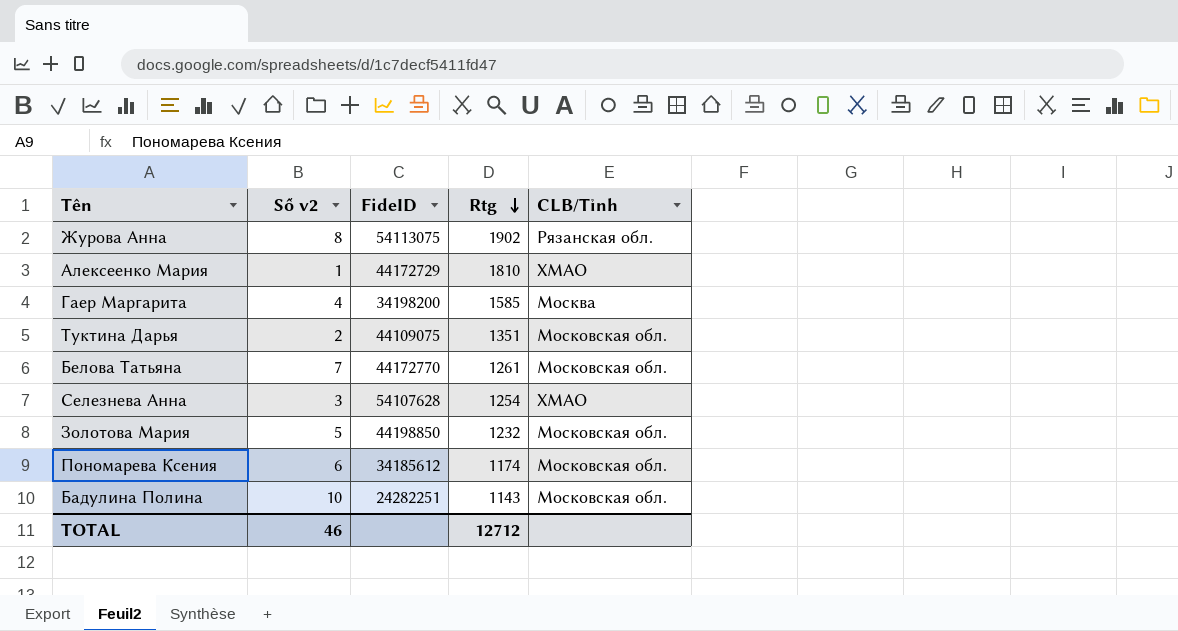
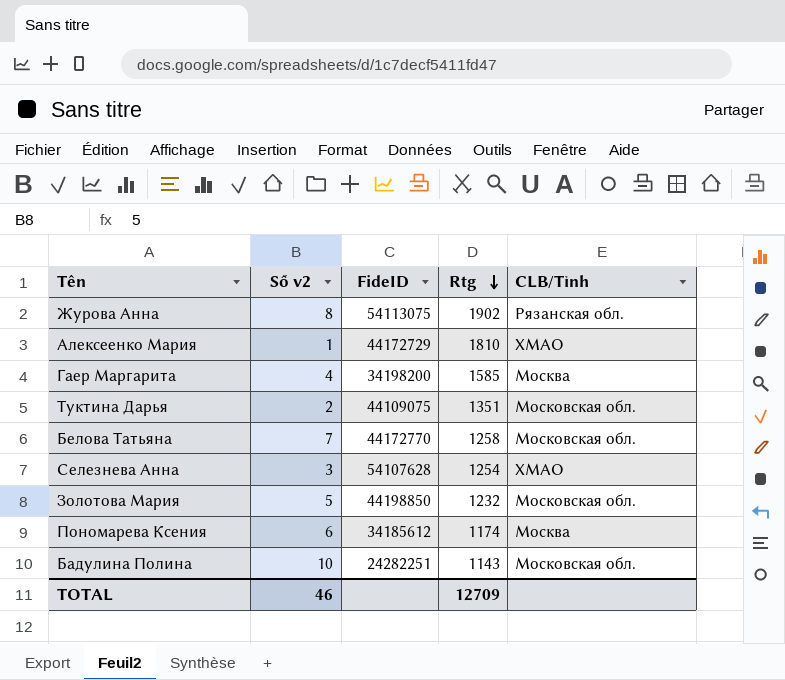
Белова Татьяна | Rtg: 1261 -> 1258
Пономарева Ксения | CLB/Tỉnh: Московская обл. -> Москва
TOTAL | Rtg: 12712 -> 12709

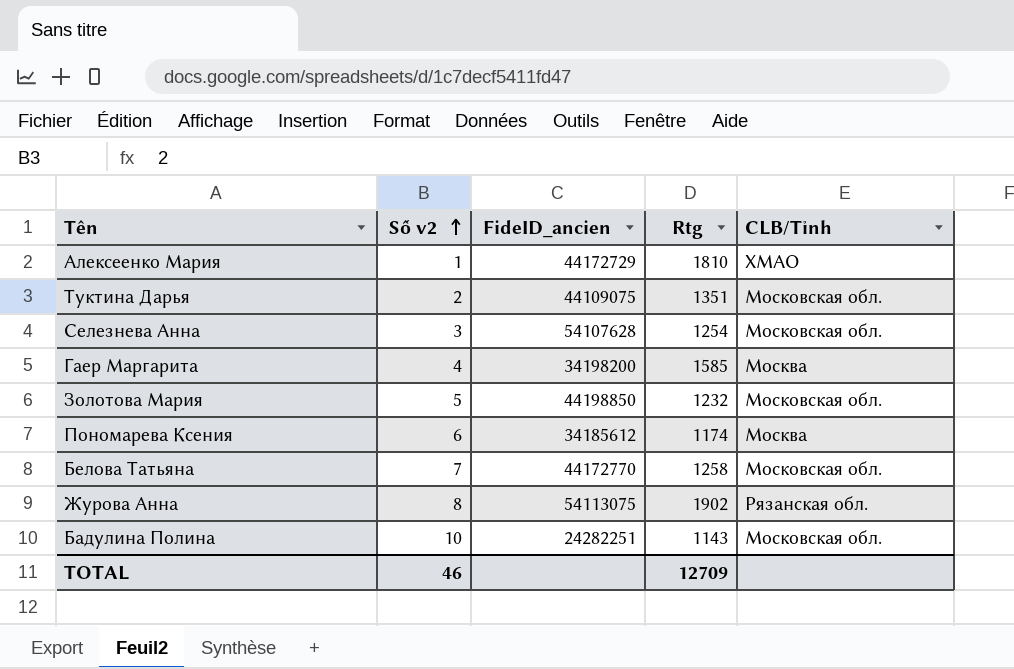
row order: Rtg descending -> Số v2 ascending
column name: FideID -> FideID_ancien
Селезнева Анна | CLB/Tỉnh: ХМАО -> Московская обл.

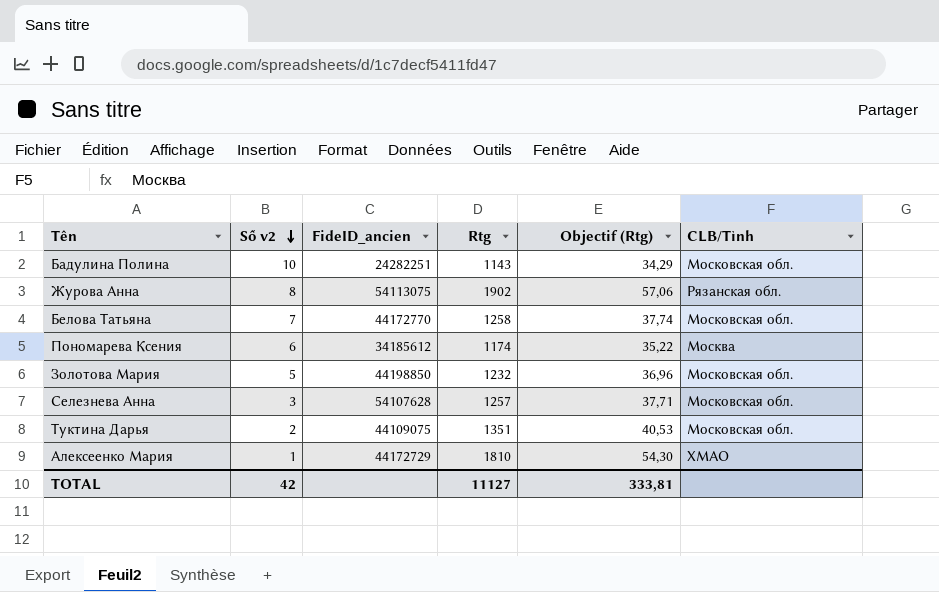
row order: Số v2 ascending -> Số v2 descending
column Objectif (Rtg) | formula: none -> [Rtg] * 0,03
row Гаер Маргарита: 4 | 34198200 | 1585 | Москва -> none
Селезнева Анна | Rtg: 1254 -> 1257
TOTAL | Số v2: 46 -> 42
TOTAL | Rtg: 12709 -> 11127

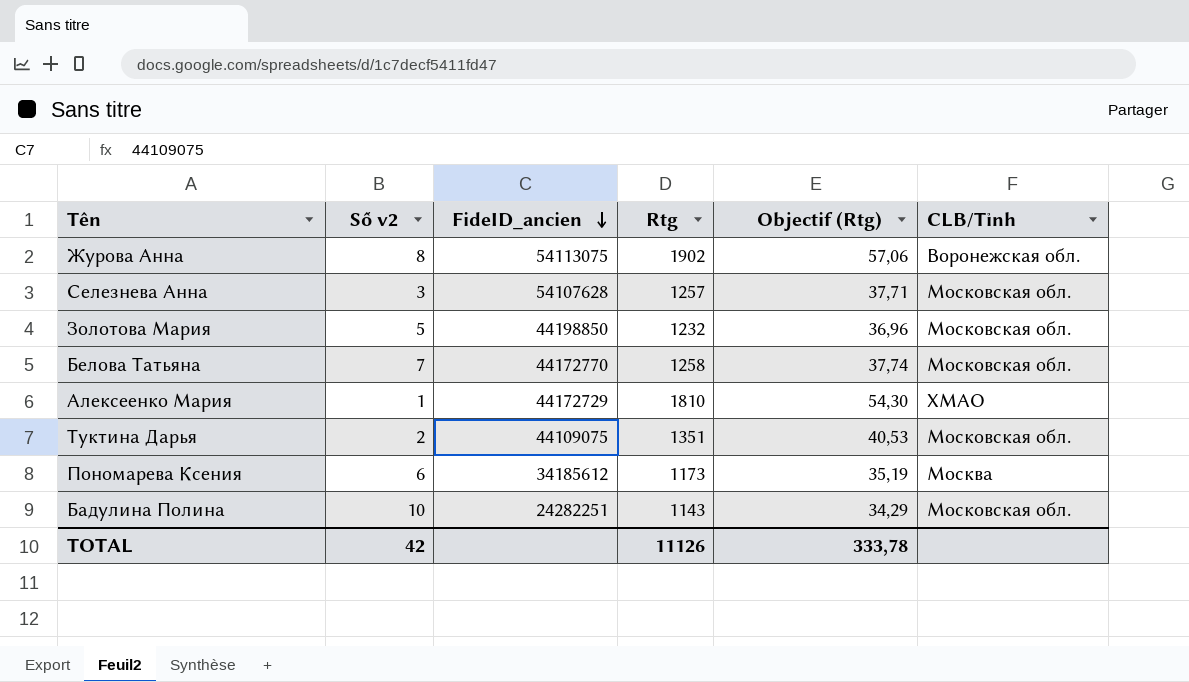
row order: Số v2 descending -> FideID_ancien descending
Журова Анна | CLB/Tỉnh: Рязанская обл. -> Воронежская обл.
Пономарева Ксения | Rtg: 1174 -> 1173
Пономарева Ксения | Objectif (Rtg): 35,22 -> 35,19
TOTAL | Rtg: 11127 -> 11126
TOTAL | Objectif (Rtg): 333,81 -> 333,78

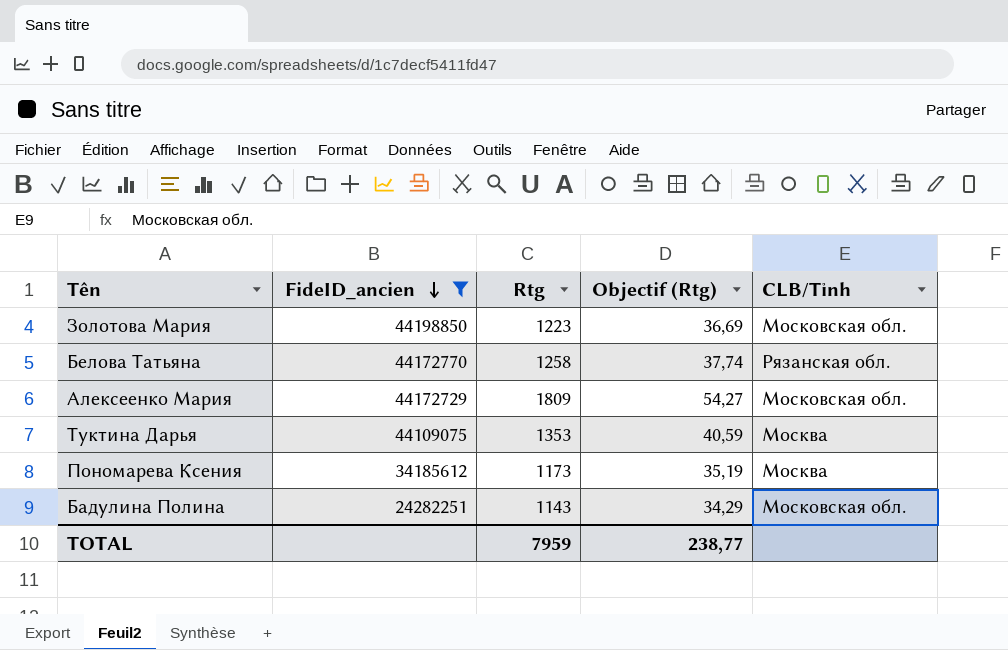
filter: none -> FideID_ancien <= 44198850
column Số v2 | position: 2 -> none
Золотова Мария | Rtg: 1232 -> 1223
Золотова Мария | Objectif (Rtg): 36,96 -> 36,69
Белова Татьяна | CLB/Tỉnh: Московская обл. -> Рязанская обл.
Алексеенко Мария | Rtg: 1810 -> 1809
Алексеенко Мария | Objectif (Rtg): 54,30 -> 54,27
Алексеенко Мария | CLB/Tỉnh: ХМАО -> Московская обл.
Туктина Дарья | Rtg: 1351 -> 1353
Туктина Дарья | Objectif (Rtg): 40,53 -> 40,59
Туктина Дарья | CLB/Tỉnh: Московская обл. -> Москва
TOTAL | Rtg: 11126 -> 7959
TOTAL | Objectif (Rtg): 333,78 -> 238,77

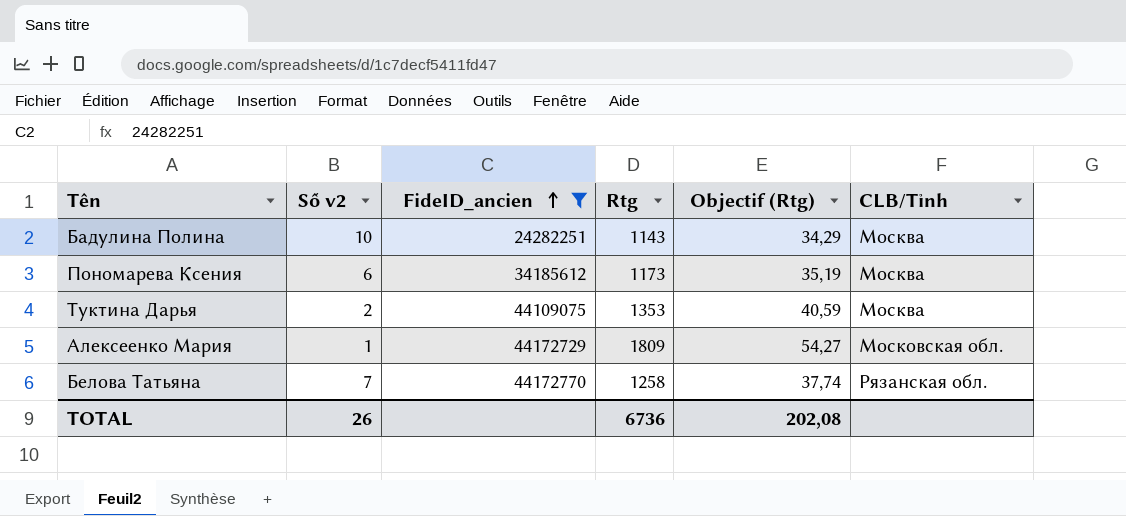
row order: FideID_ancien descending -> FideID_ancien ascending
column Số v2 | position: none -> 2
row Золотова Мария: 44198850 | 1223 | 36,69 | Московская обл. -> none
Бадулина Полина | CLB/Tỉnh: Московская обл. -> Москва
TOTAL | Rtg: 7959 -> 6736
TOTAL | Objectif (Rtg): 238,77 -> 202,08

